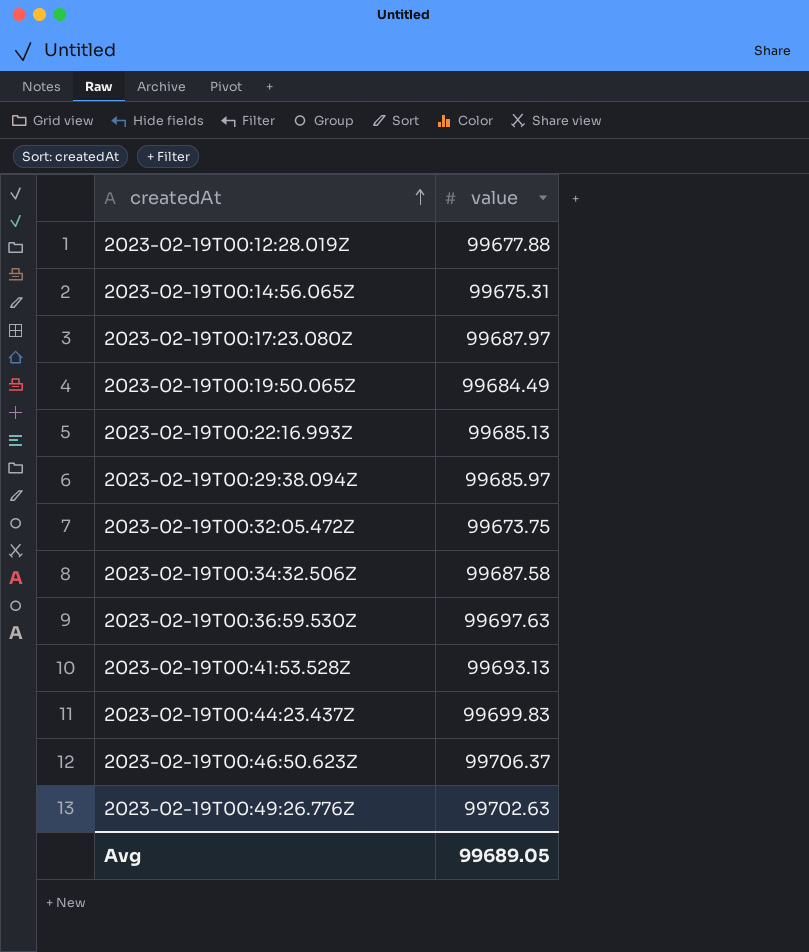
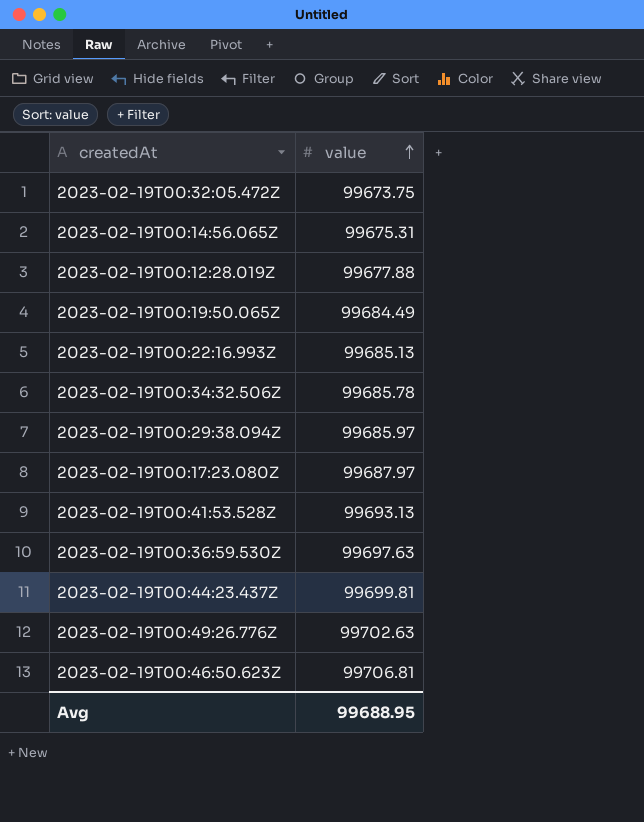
row order: createdAt ascending -> value ascending
2023-02-19T00:34:32.506Z | value: 99687.58 -> 99685.78
2023-02-19T00:44:23.437Z | value: 99699.83 -> 99699.81
2023-02-19T00:46:50.623Z | value: 99706.37 -> 99706.81
Avg | value: 99689.05 -> 99688.95

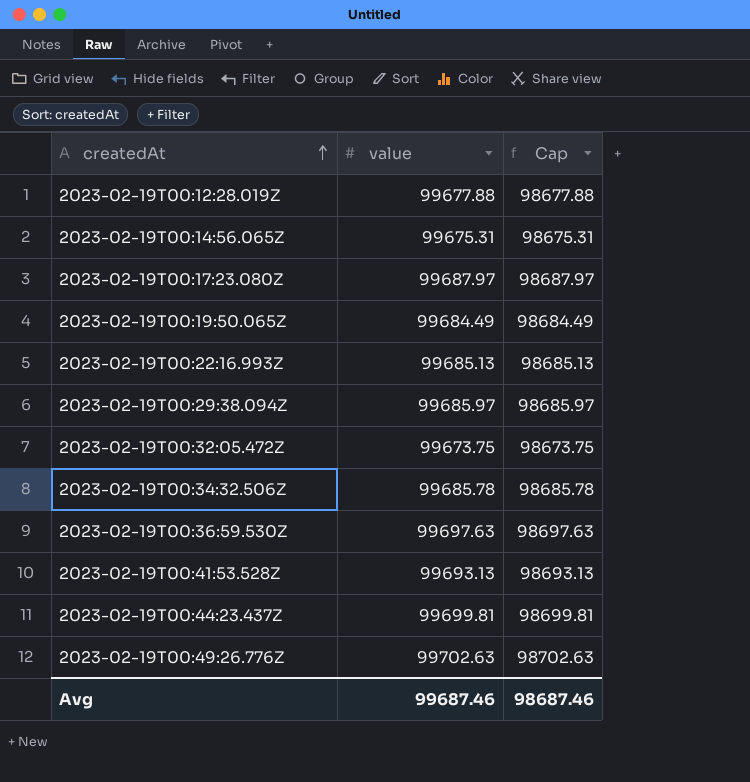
row order: value ascending -> createdAt ascending
column Cap | formula: none -> [value] - 1000
row 2023-02-19T00:46:50.623Z: 99706.81 -> none
Avg | value: 99688.95 -> 99687.46

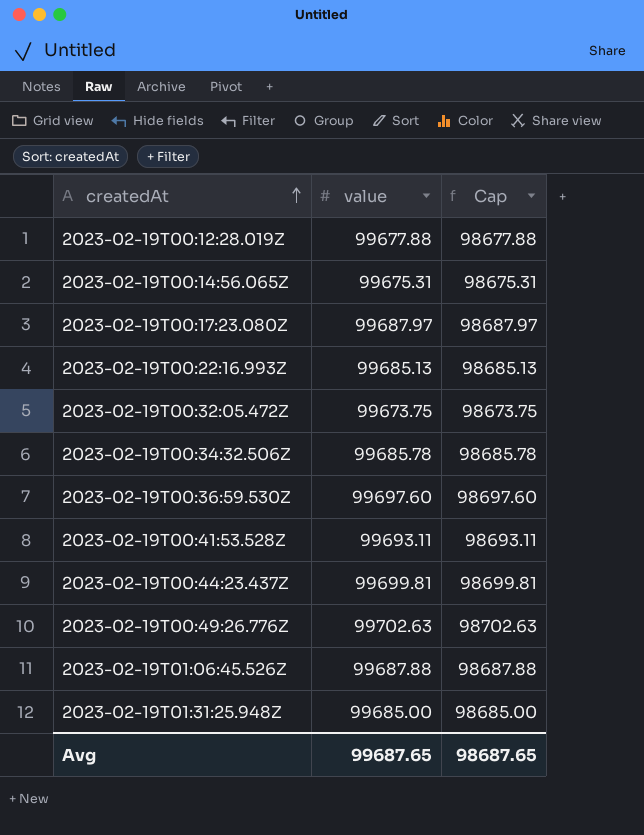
row 2023-02-19T00:19:50.065Z: 99684.49 | 98684.49 -> none
row 2023-02-19T00:29:38.094Z: 99685.97 | 98685.97 -> none
2023-02-19T00:36:59.530Z | value: 99697.63 -> 99697.60
2023-02-19T00:36:59.530Z | Cap: 98697.63 -> 98697.60
2023-02-19T00:41:53.528Z | value: 99693.13 -> 99693.11
2023-02-19T00:41:53.528Z | Cap: 98693.13 -> 98693.11
row 2023-02-19T01:06:45.526Z: none -> 99687.88 | 98687.88
row 2023-02-19T01:31:25.948Z: none -> 99685.00 | 98685.00
Avg | value: 99687.46 -> 99687.65
Avg | Cap: 98687.46 -> 98687.65

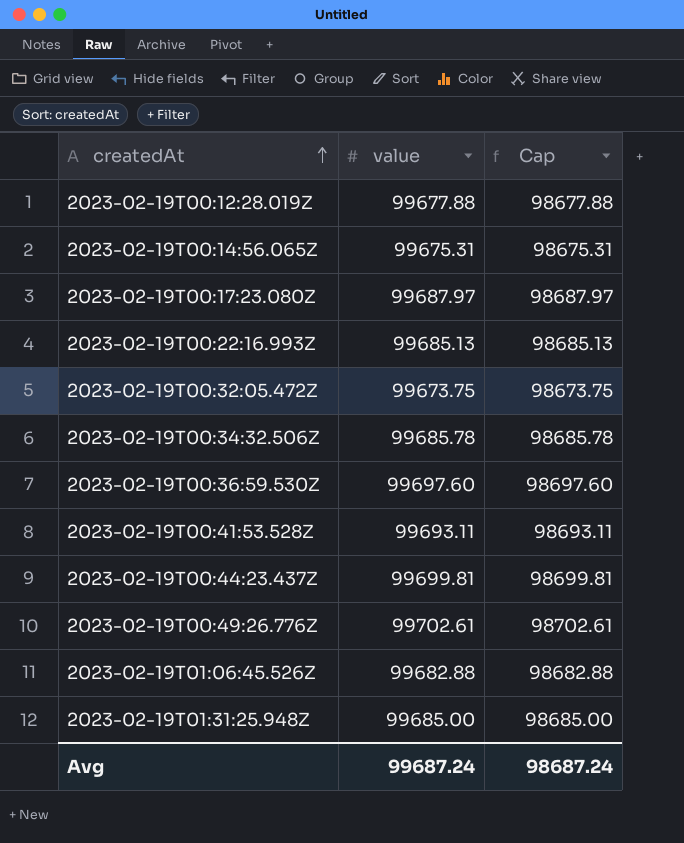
2023-02-19T00:49:26.776Z | value: 99702.63 -> 99702.61
2023-02-19T00:49:26.776Z | Cap: 98702.63 -> 98702.61
2023-02-19T01:06:45.526Z | value: 99687.88 -> 99682.88
2023-02-19T01:06:45.526Z | Cap: 98687.88 -> 98682.88
Avg | value: 99687.65 -> 99687.24
Avg | Cap: 98687.65 -> 98687.24

